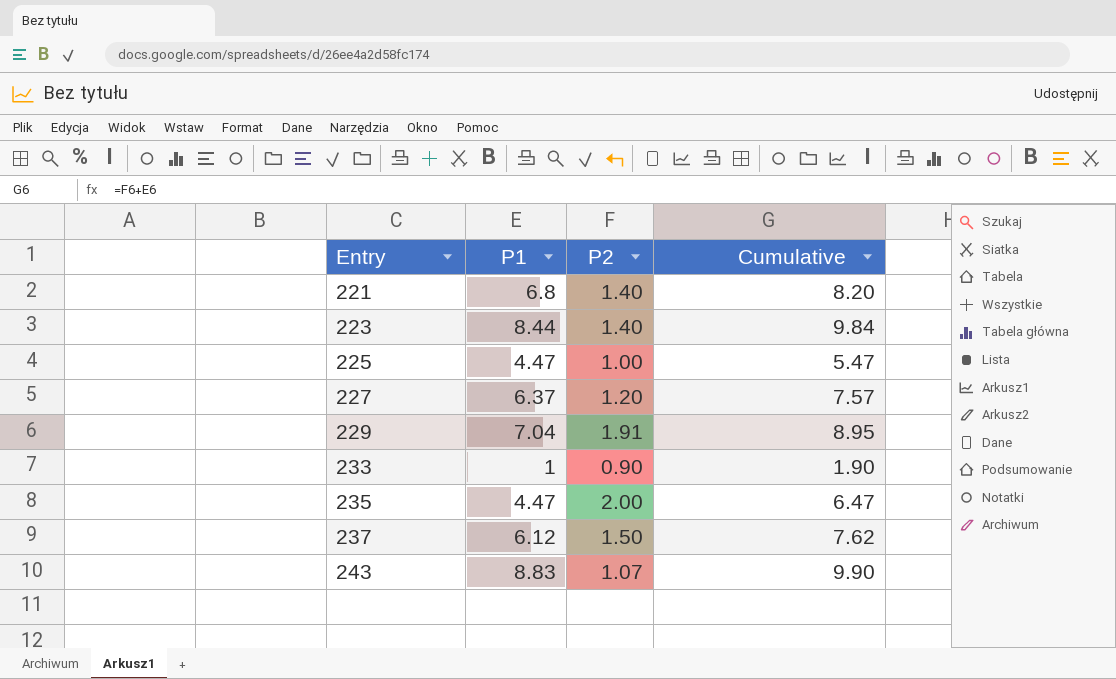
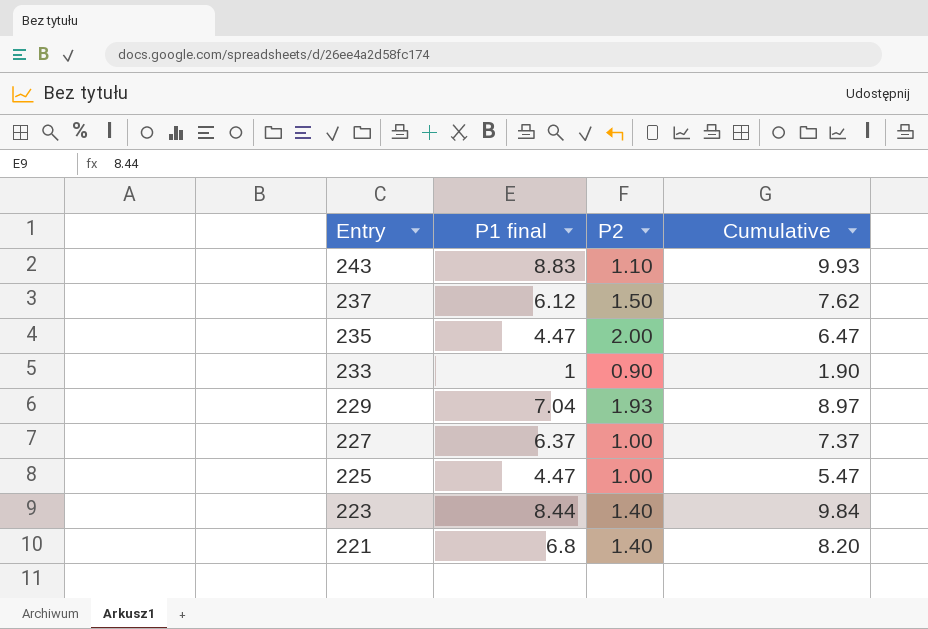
row order: Entry ascending -> Entry descending
column name: P1 -> P1 final
243 | P2: 1.07 -> 1.10
243 | Cumulative: 9.90 -> 9.93
229 | P2: 1.91 -> 1.93
229 | Cumulative: 8.95 -> 8.97
227 | P2: 1.20 -> 1.00
227 | Cumulative: 7.57 -> 7.37

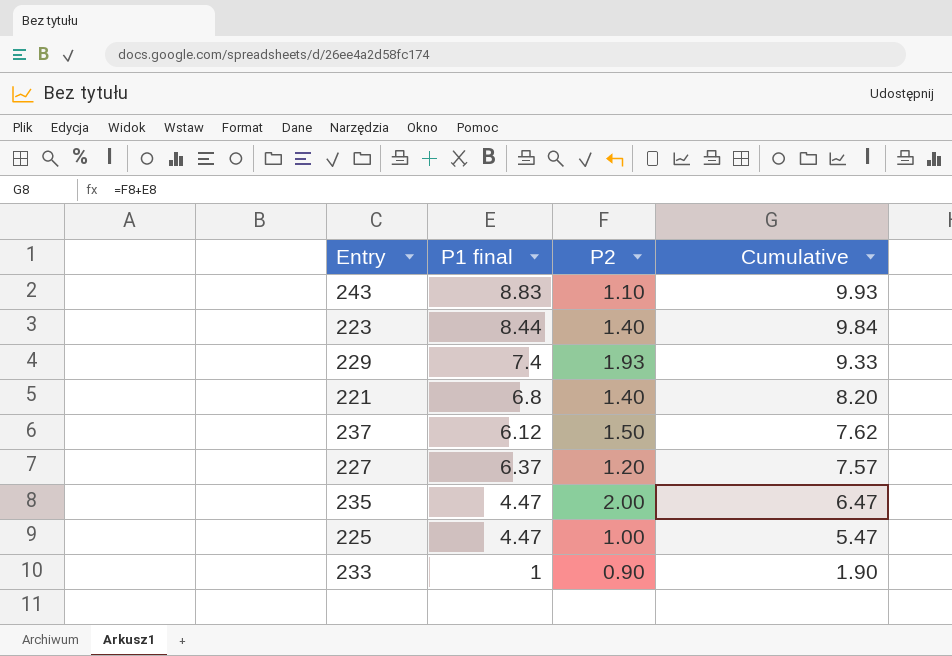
row order: Entry descending -> Cumulative descending
229 | P1 final: 7.04 -> 7.4
229 | Cumulative: 8.97 -> 9.33
227 | P2: 1.00 -> 1.20
227 | Cumulative: 7.37 -> 7.57

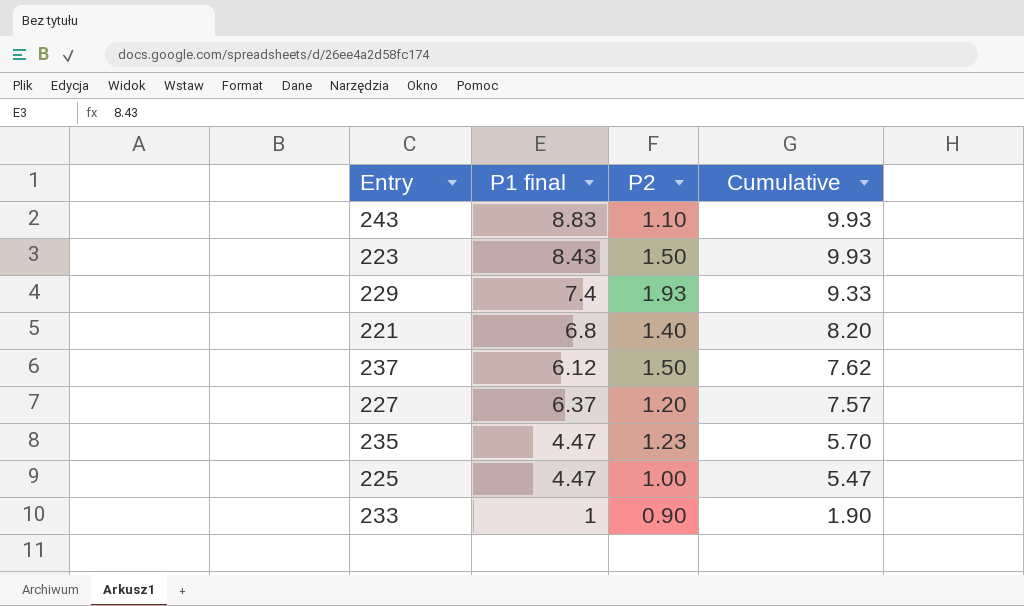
223 | P1 final: 8.44 -> 8.43
223 | P2: 1.40 -> 1.50
223 | Cumulative: 9.84 -> 9.93
235 | P2: 2.00 -> 1.23
235 | Cumulative: 6.47 -> 5.70

